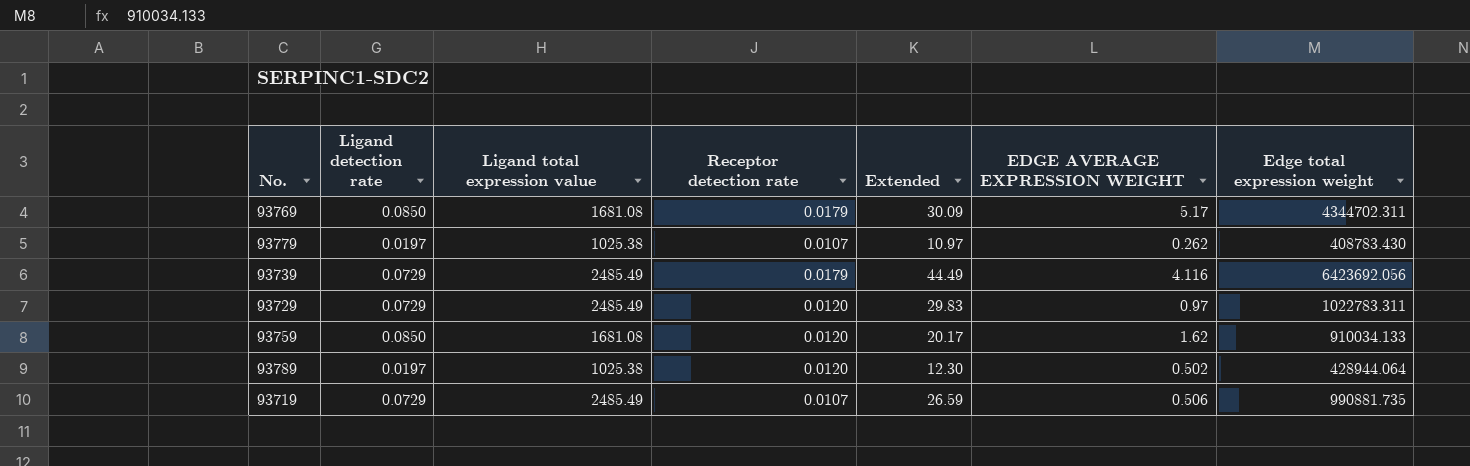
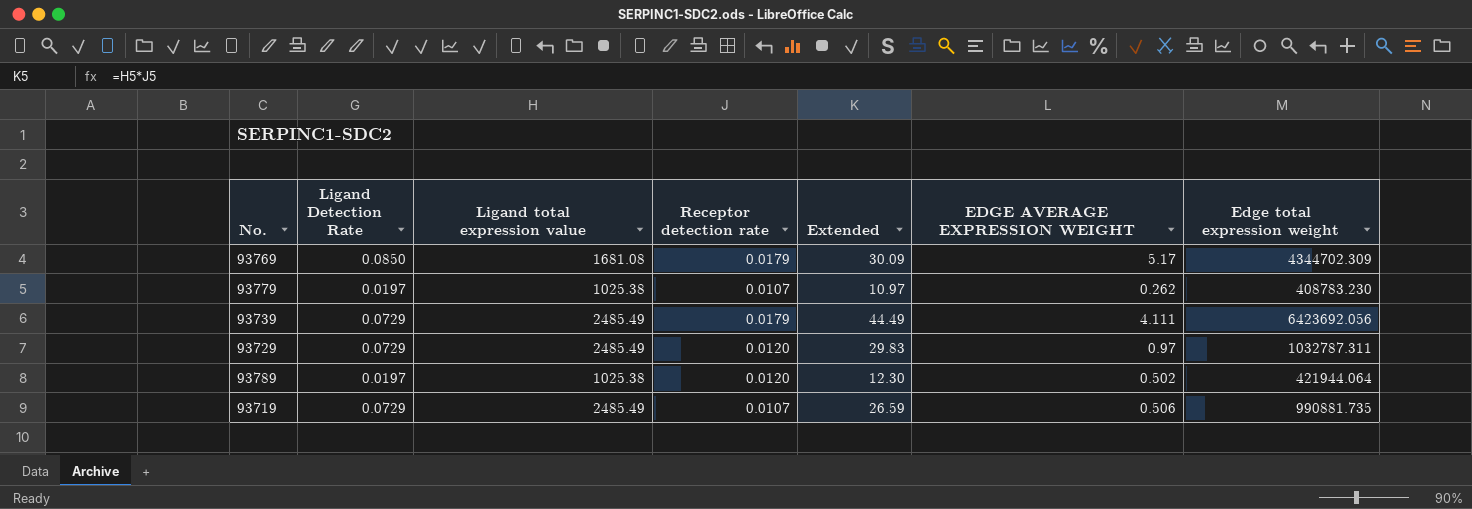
column name: Ligand detection rate -> Ligand Detection Rate
row 93759: 0.0850 | 1681.08 | 0.0120 | 20.17 | 1.62 | 910034.133 -> none
93769 | Edge total expression weight: 4344702.311 -> 4344702.309
93779 | Edge total expression weight: 408783.430 -> 408783.230
93739 | EDGE AVERAGE EXPRESSION WEIGHT: 4.116 -> 4.111
93729 | Edge total expression weight: 1022783.311 -> 1032787.311
93789 | Edge total expression weight: 428944.064 -> 421944.064

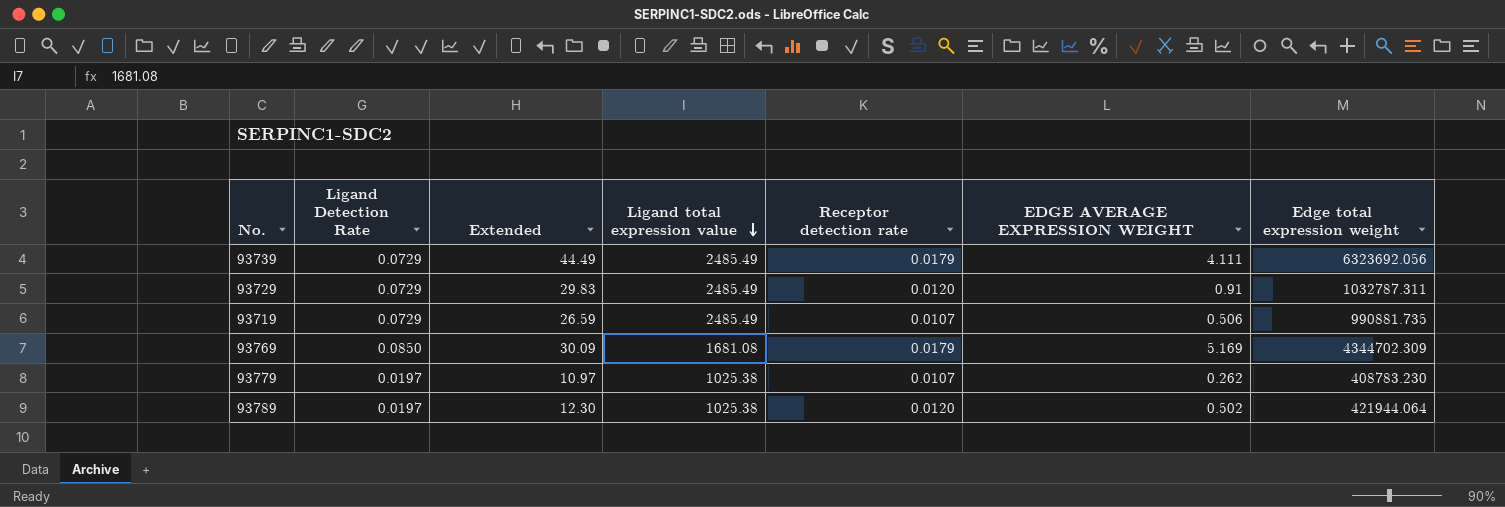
row order: none -> Ligand total expression value descending
column Extended | position: 5 -> 3
93739 | Edge total expression weight: 6423692.056 -> 6323692.056
93729 | EDGE AVERAGE EXPRESSION WEIGHT: 0.97 -> 0.91
93769 | EDGE AVERAGE EXPRESSION WEIGHT: 5.17 -> 5.169

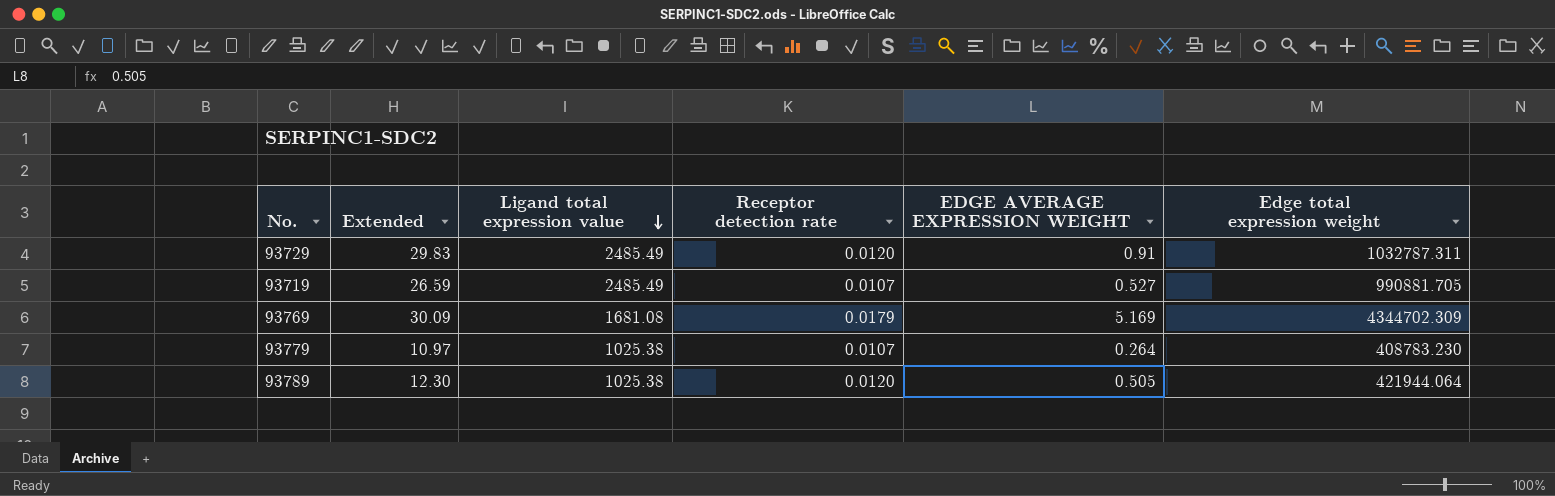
column Ligand Detection Rate | position: 2 -> none
row 93739: 0.0729 | 44.49 | 2485.49 | 0.0179 | 4.111 | 6323692.056 -> none
93719 | EDGE AVERAGE EXPRESSION WEIGHT: 0.506 -> 0.527
93719 | Edge total expression weight: 990881.735 -> 990881.705
93779 | EDGE AVERAGE EXPRESSION WEIGHT: 0.262 -> 0.264
93789 | EDGE AVERAGE EXPRESSION WEIGHT: 0.502 -> 0.505

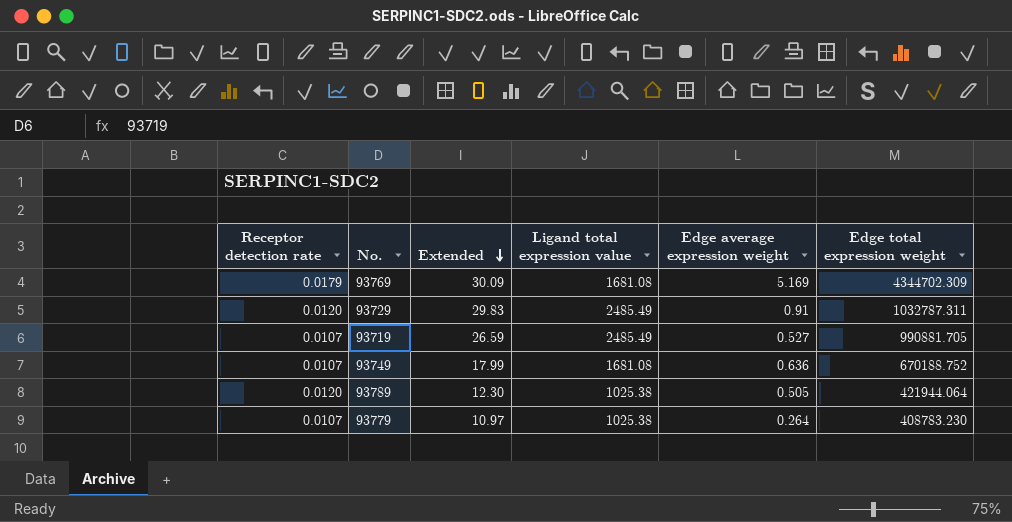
row order: Ligand total expression value descending -> Extended descending
column Receptor detection rate | position: 4 -> 1
column name: EDGE AVERAGE EXPRESSION WEIGHT -> Edge average expression weight
row 93749: none -> 0.0107 | 17.99 | 1681.08 | 0.636 | 670188.752

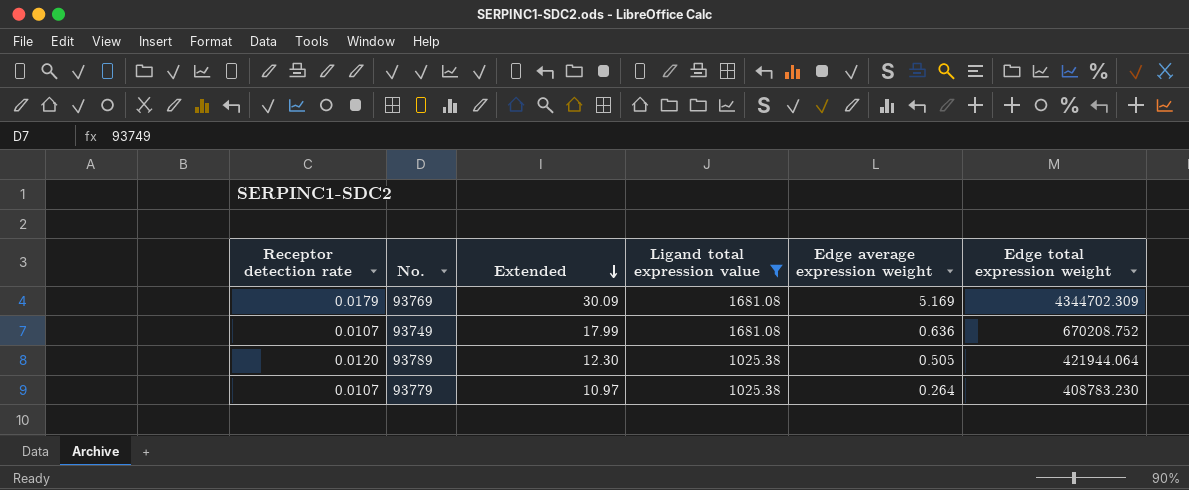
filter: none -> Ligand total expression value != 2485.49
93749 | Edge total expression weight: 670188.752 -> 670208.752

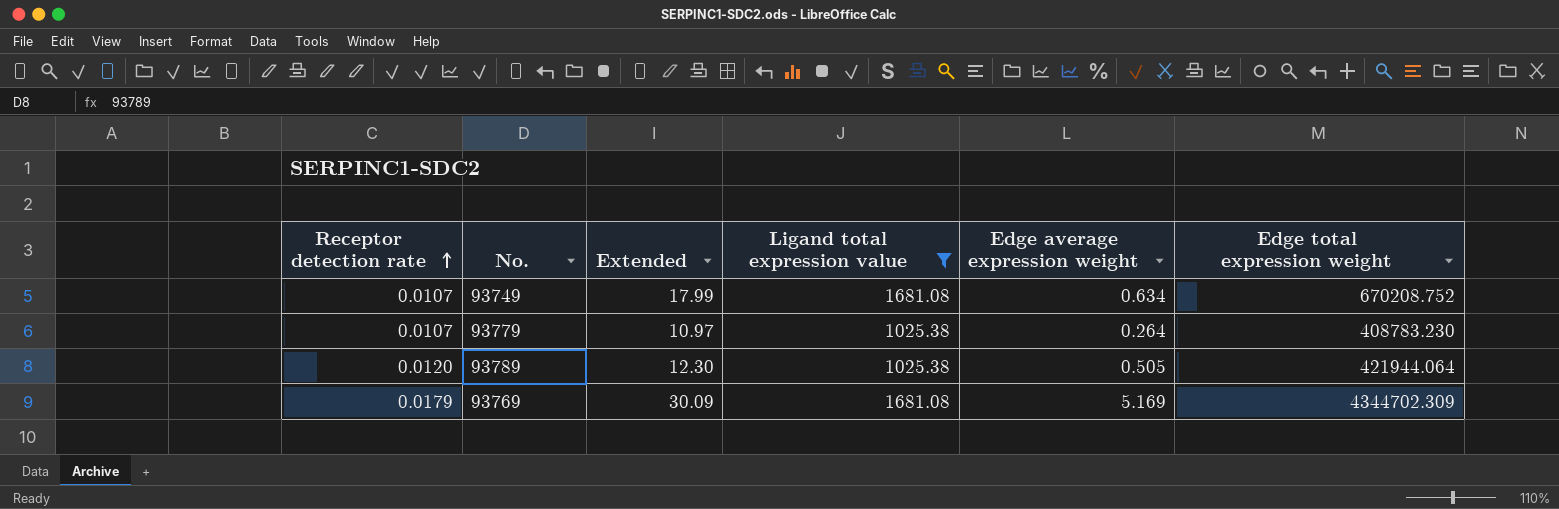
row order: Extended descending -> Receptor detection rate ascending
93749 | Edge average expression weight: 0.636 -> 0.634

